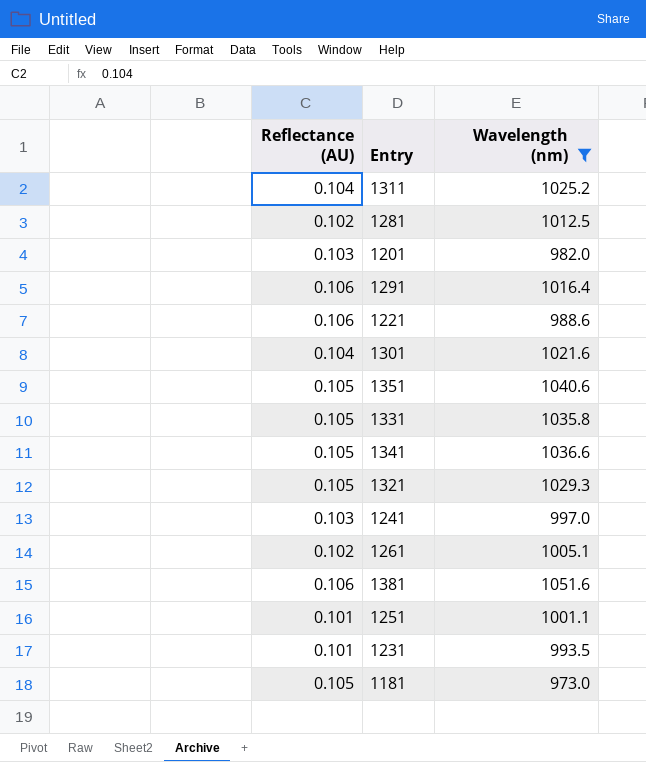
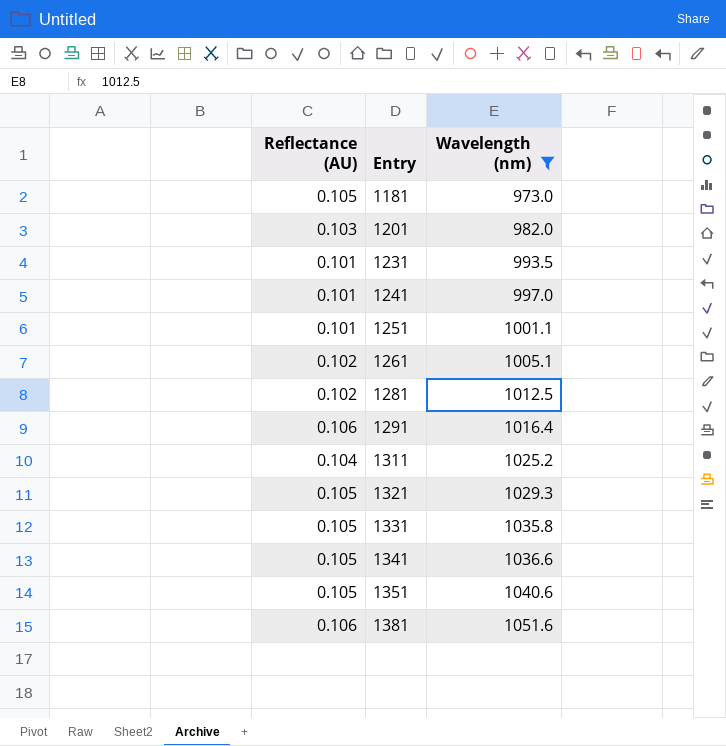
row order: none -> Entry ascending
row 1221: 0.106 | 988.6 -> none
row 1301: 0.104 | 1021.6 -> none
1241 | Reflectance (AU): 0.103 -> 0.101

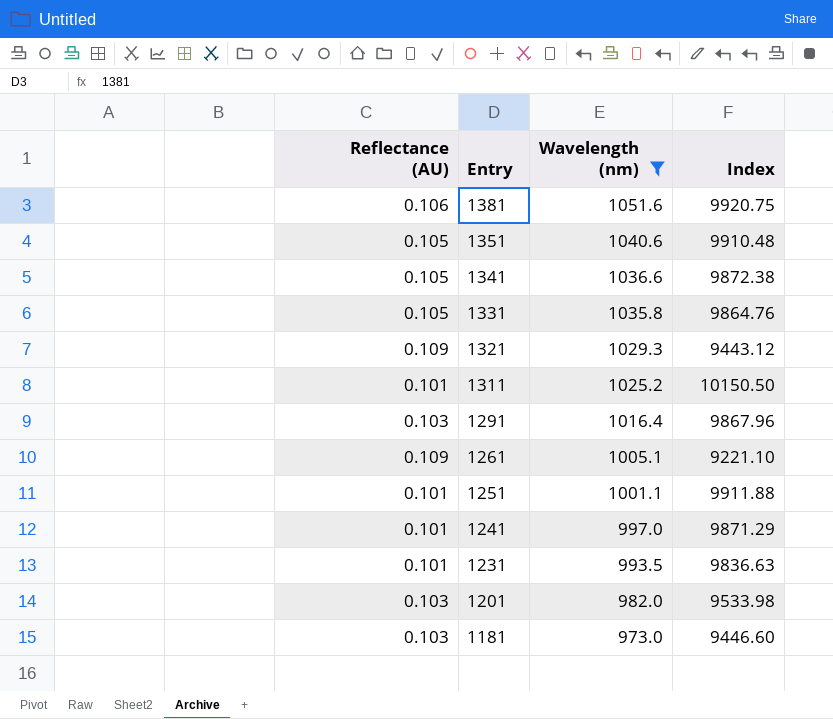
row order: Entry ascending -> Entry descending
column Index | formula: none -> [Wavelength (nm)] / [Reflectance (AU)]
row 1281: 0.102 | 1012.5 -> none
1321 | Reflectance (AU): 0.105 -> 0.109
1311 | Reflectance (AU): 0.104 -> 0.101
1291 | Reflectance (AU): 0.106 -> 0.103
1261 | Reflectance (AU): 0.102 -> 0.109
1181 | Reflectance (AU): 0.105 -> 0.103

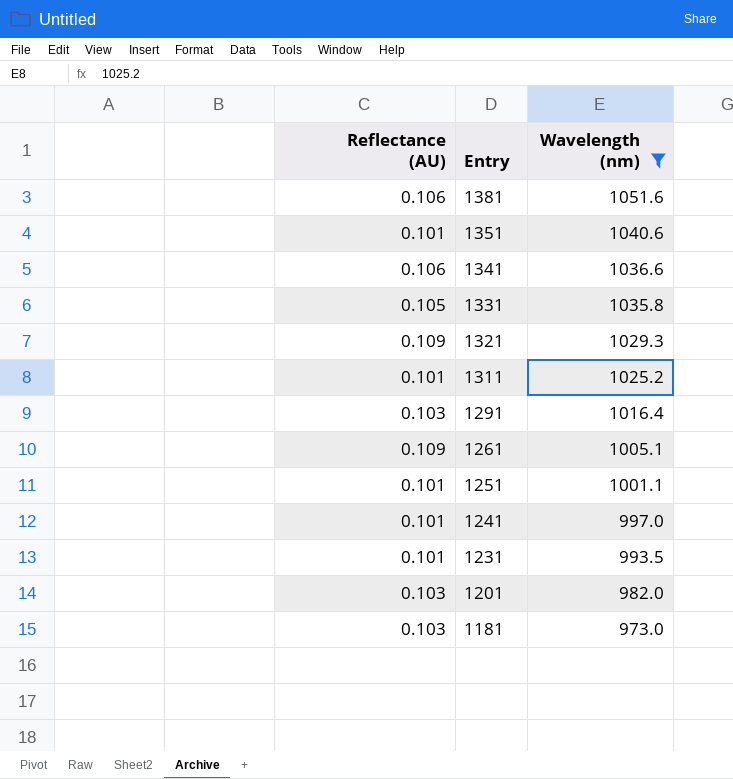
column Index | formula: [Wavelength (nm)] / [Reflectance (AU)] -> none
1351 | Reflectance (AU): 0.105 -> 0.101
1341 | Reflectance (AU): 0.105 -> 0.106

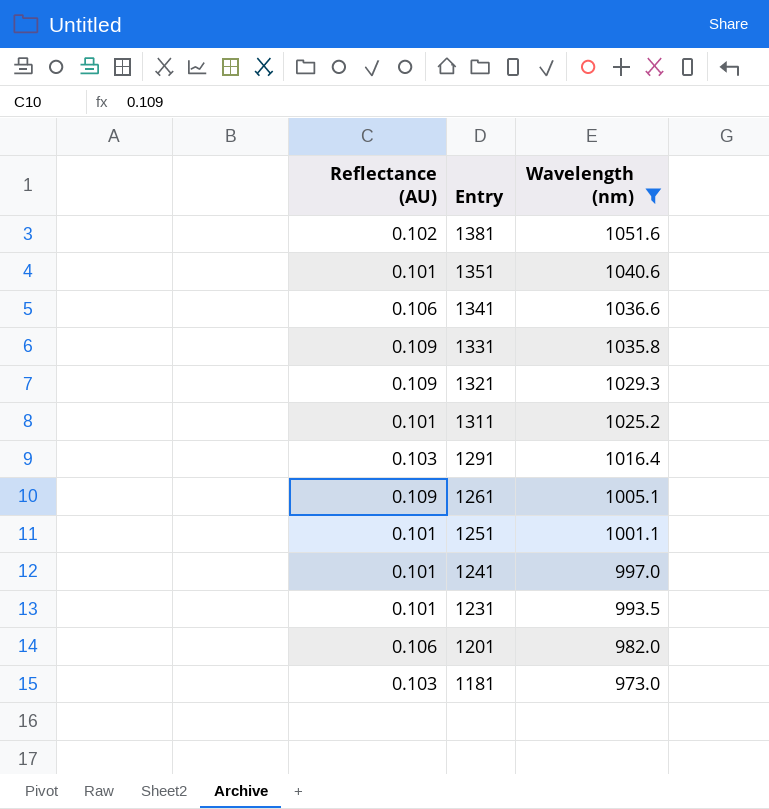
1381 | Reflectance (AU): 0.106 -> 0.102
1331 | Reflectance (AU): 0.105 -> 0.109
1201 | Reflectance (AU): 0.103 -> 0.106

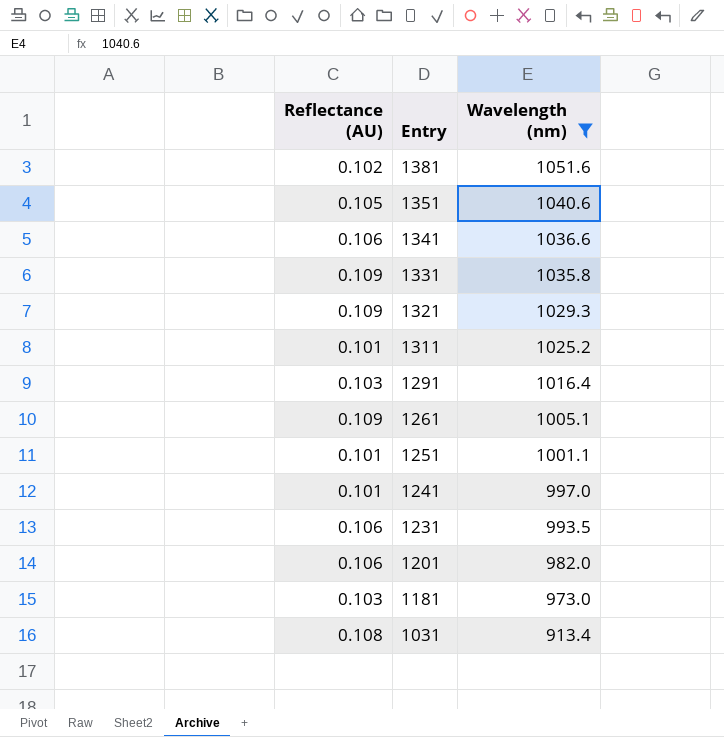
1351 | Reflectance (AU): 0.101 -> 0.105
1231 | Reflectance (AU): 0.101 -> 0.106
row 1031: none -> 0.108 | 913.4

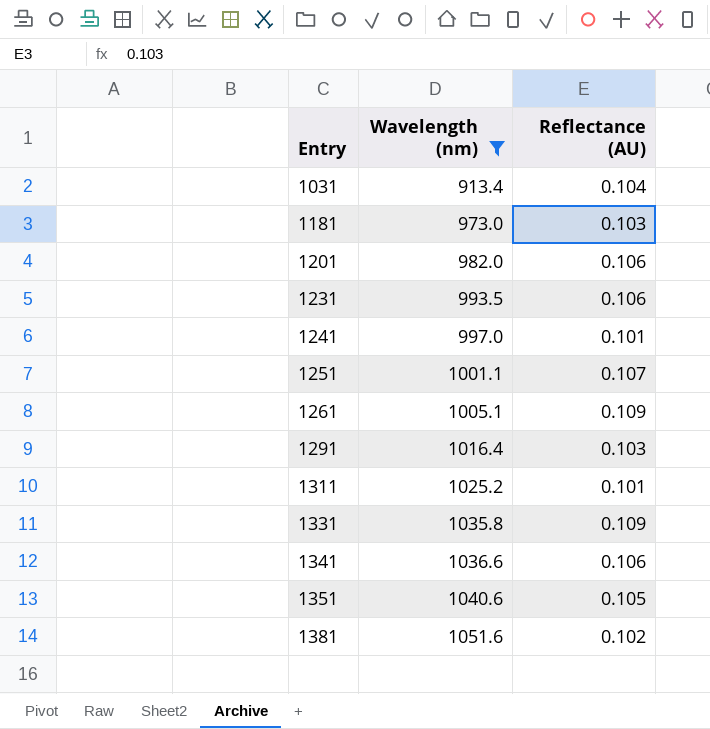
row order: Entry descending -> Entry ascending
column Reflectance (AU) | position: 1 -> 3
row 1321: 0.109 | 1029.3 -> none
1031 | Reflectance (AU): 0.108 -> 0.104
1251 | Reflectance (AU): 0.101 -> 0.107

